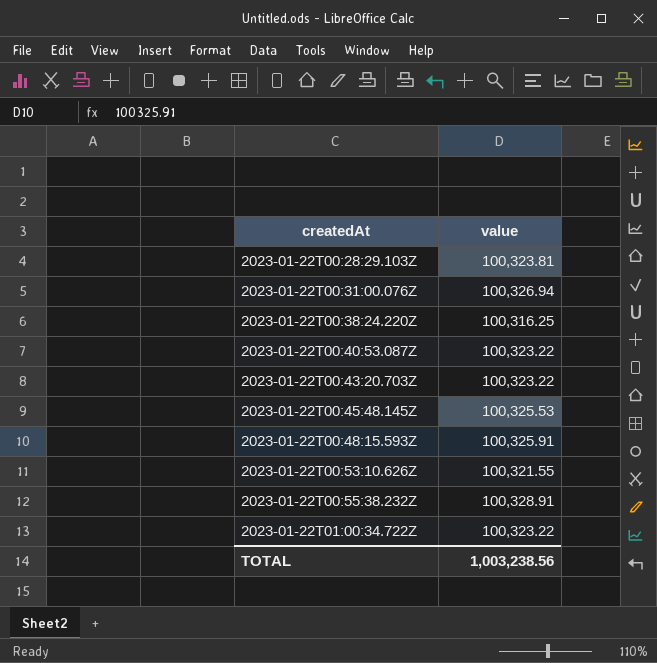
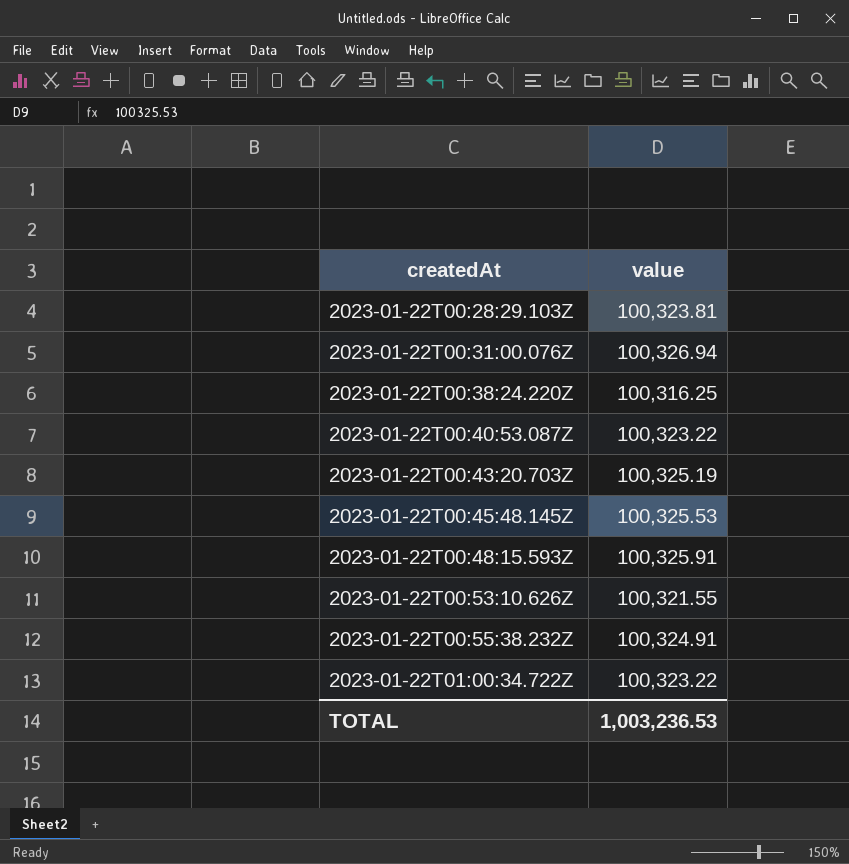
2023-01-22T00:43:20.703Z | value: 100,323.22 -> 100,325.19
2023-01-22T00:55:38.232Z | value: 100,328.91 -> 100,324.91
TOTAL | value: 1,003,238.56 -> 1,003,236.53

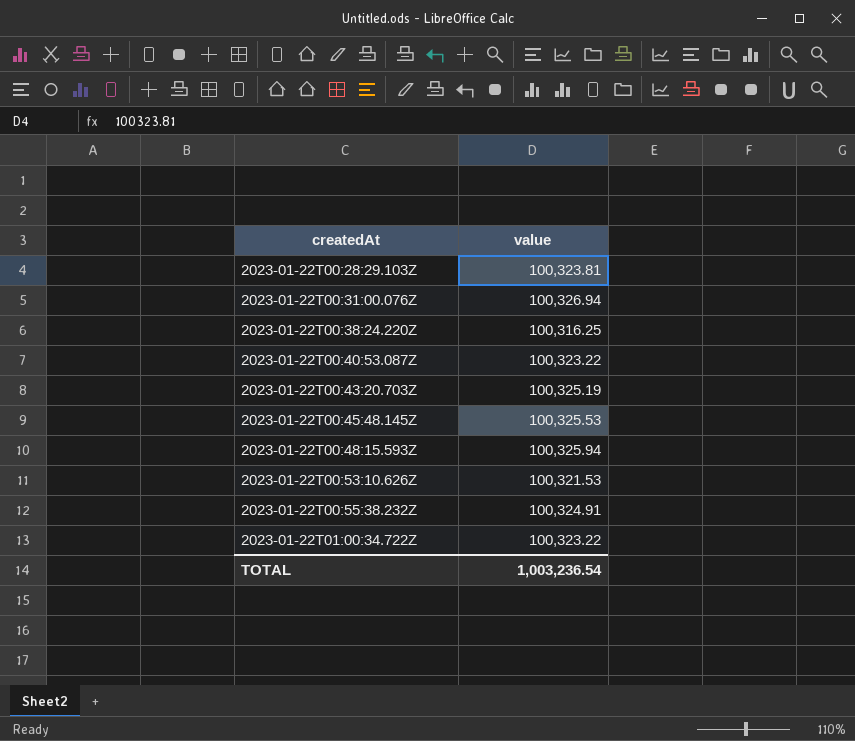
2023-01-22T00:48:15.593Z | value: 100,325.91 -> 100,325.94
2023-01-22T00:53:10.626Z | value: 100,321.55 -> 100,321.53
TOTAL | value: 1,003,236.53 -> 1,003,236.54

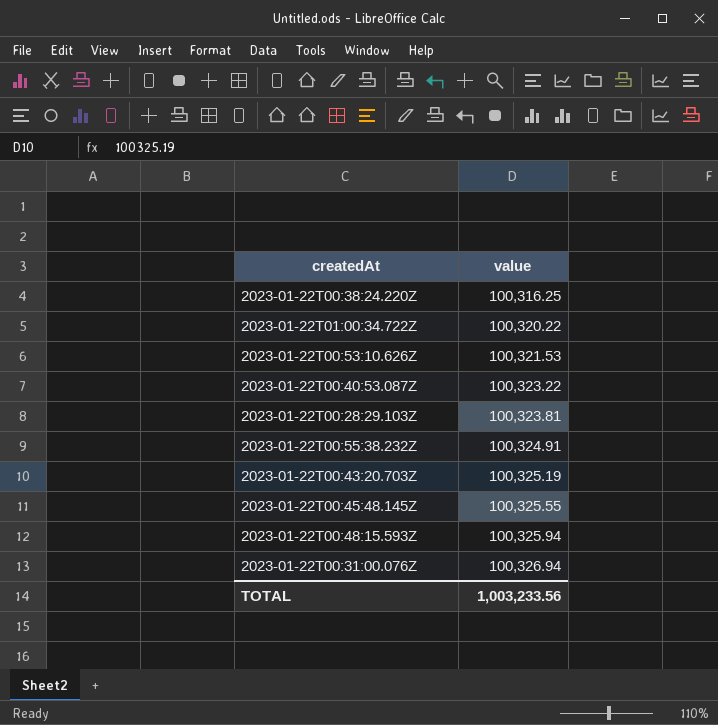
row order: createdAt ascending -> value ascending
2023-01-22T01:00:34.722Z | value: 100,323.22 -> 100,320.22
2023-01-22T00:45:48.145Z | value: 100,325.53 -> 100,325.55
TOTAL | value: 1,003,236.54 -> 1,003,233.56

